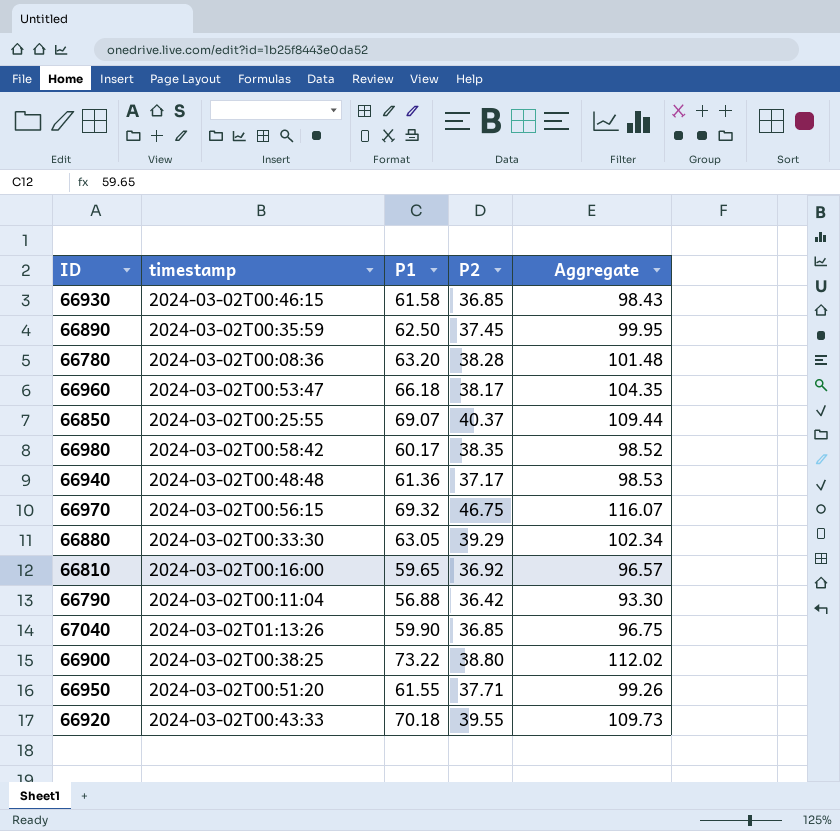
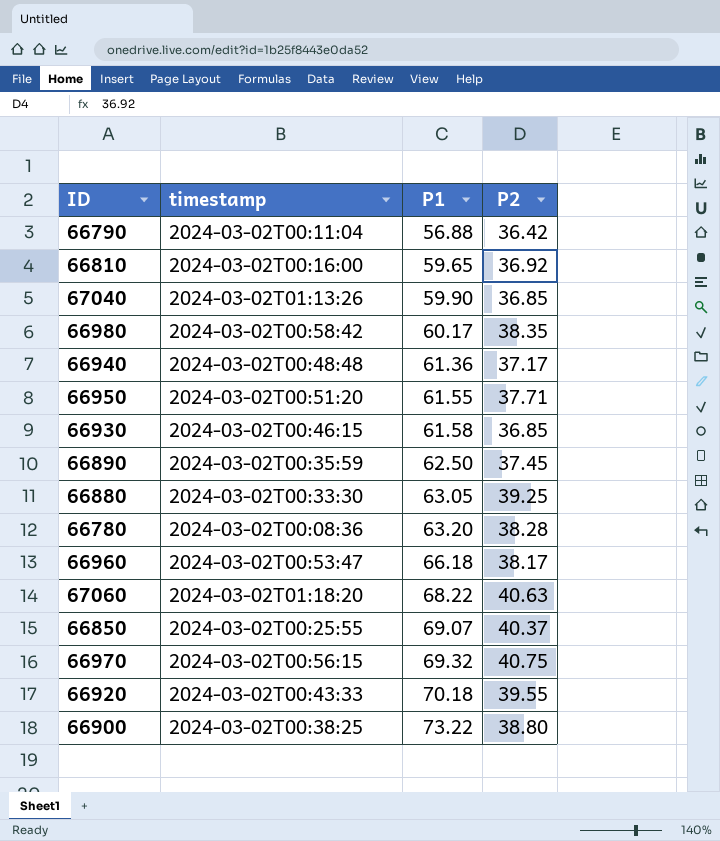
row order: none -> P1 ascending
column Aggregate | formula: [P1] + [P2] -> none
66880 | P2: 39.29 -> 39.25
row 67060: none -> 2024-03-02T01:18:20 | 68.22 | 40.63
66970 | P2: 46.75 -> 40.75

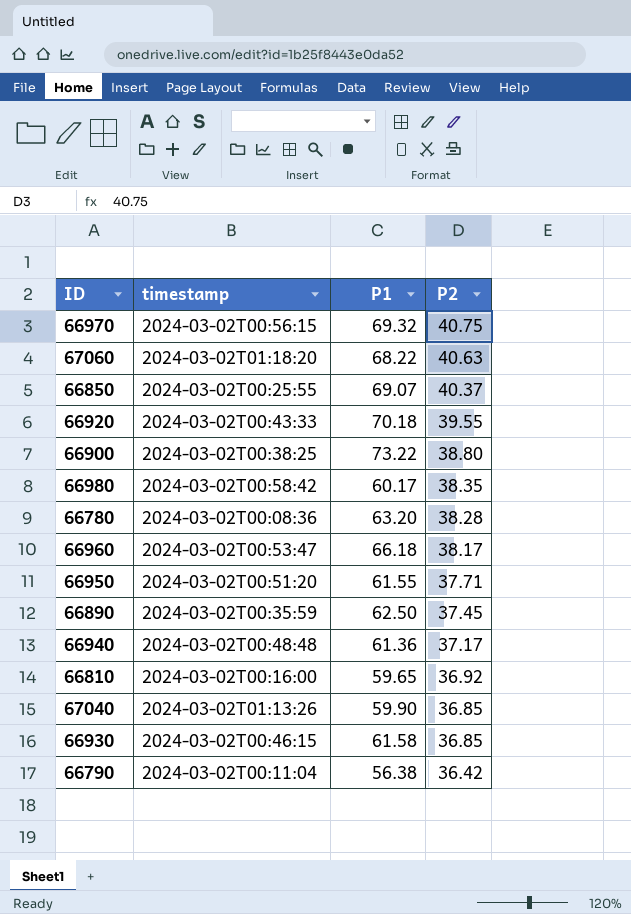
row order: P1 ascending -> P2 descending
row 66880: 2024-03-02T00:33:30 | 63.05 | 39.25 -> none
66790 | P1: 56.88 -> 56.38

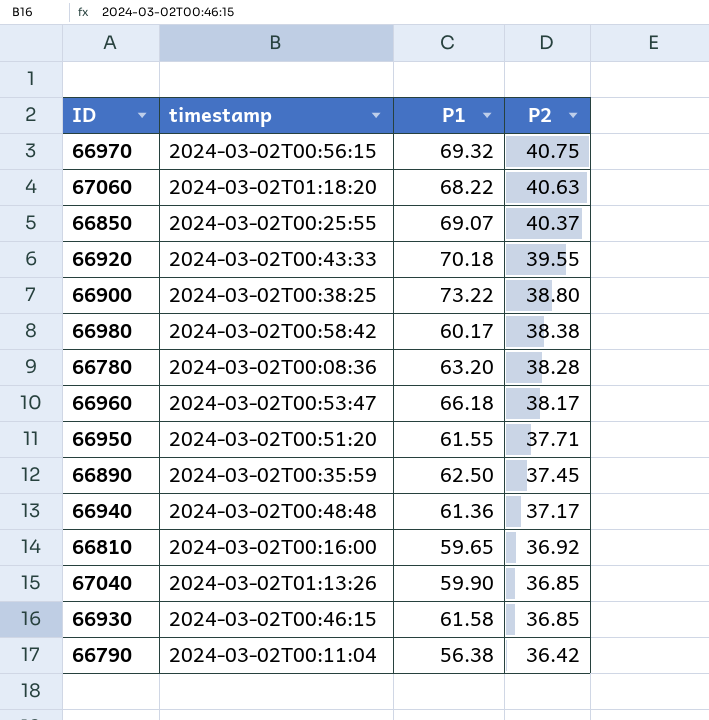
66980 | P2: 38.35 -> 38.38

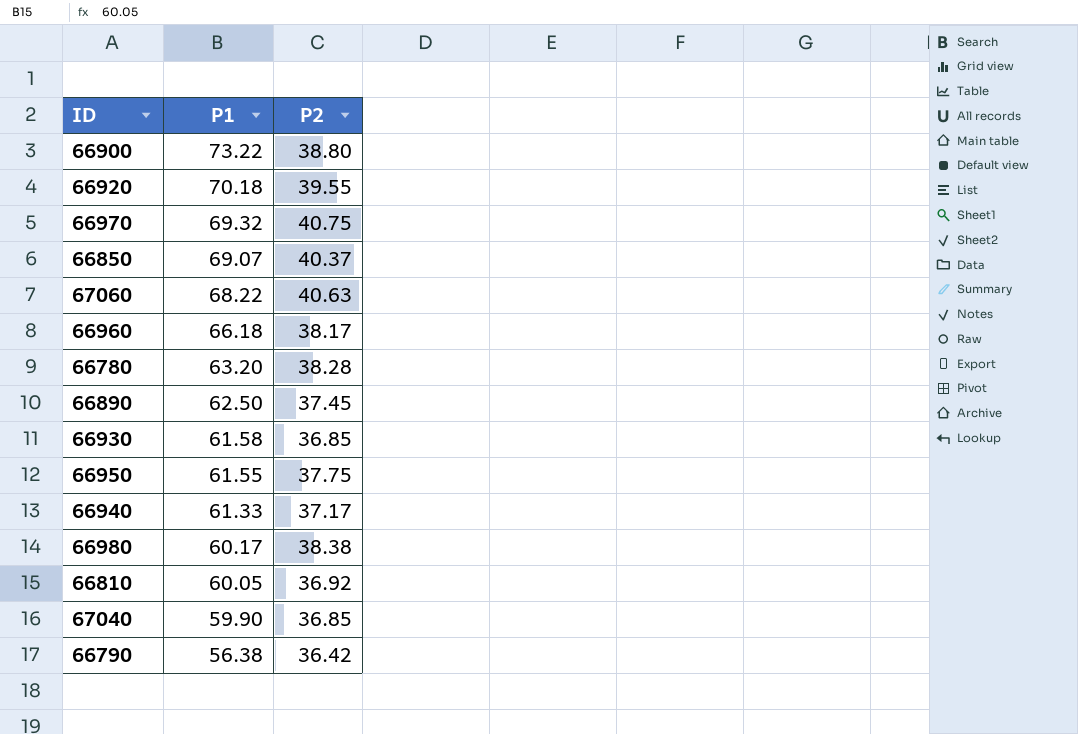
row order: P2 descending -> P1 descending
column timestamp | position: 2 -> none
66950 | P2: 37.71 -> 37.75
66940 | P1: 61.36 -> 61.33
66810 | P1: 59.65 -> 60.05

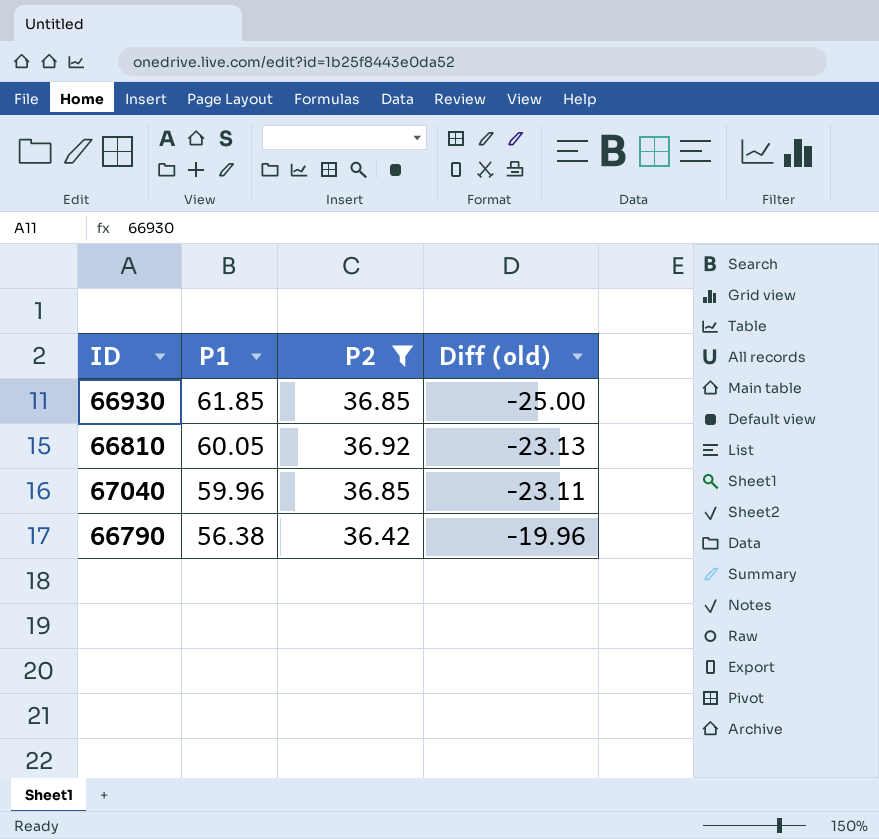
filter: none -> P2 <= 36.92
column Diff (old) | formula: none -> [P2] - [P1]
66930 | P1: 61.58 -> 61.85
67040 | P1: 59.90 -> 59.96

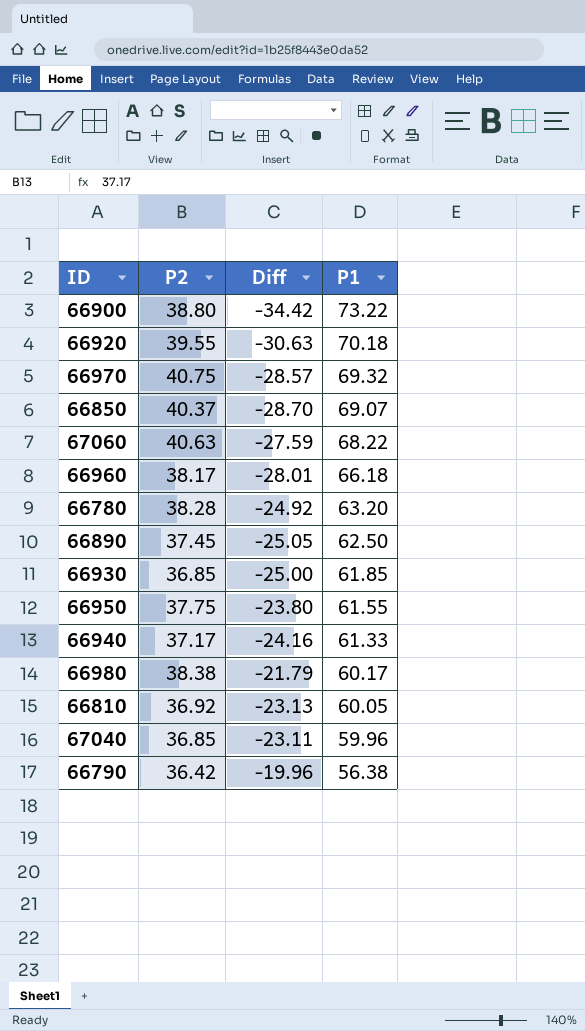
filter: P2 <= 36.92 -> none
column name: Diff (old) -> Diff
column P1 | position: 2 -> 4

